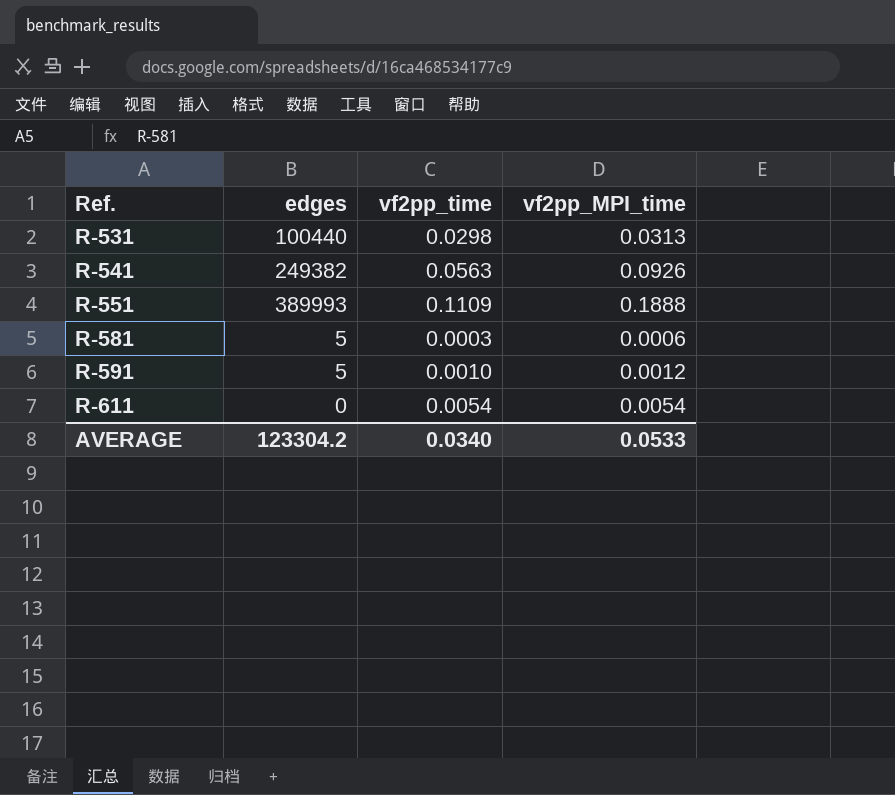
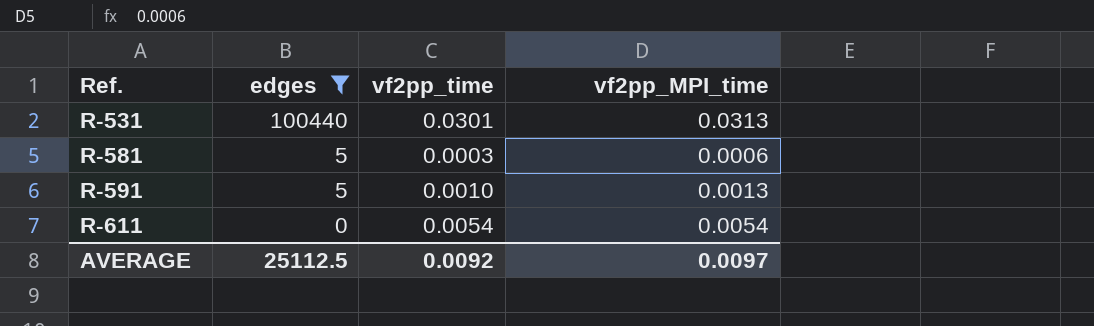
filter: none -> edges <= 100440
R-531 | vf2pp_time: 0.0298 -> 0.0301
R-591 | vf2pp_MPI_time: 0.0012 -> 0.0013
AVERAGE | edges: 123304.2 -> 25112.5
AVERAGE | vf2pp_time: 0.0340 -> 0.0092
AVERAGE | vf2pp_MPI_time: 0.0533 -> 0.0097

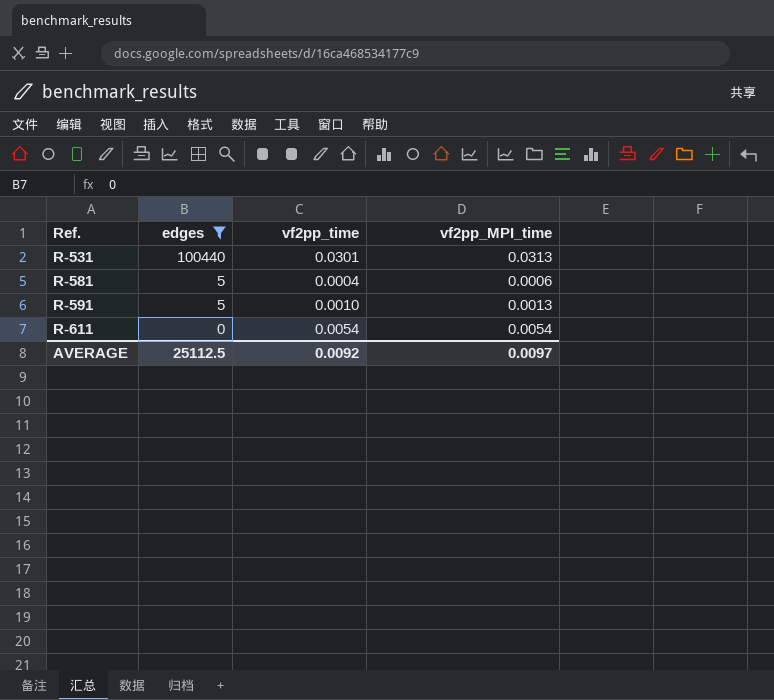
R-581 | vf2pp_time: 0.0003 -> 0.0004

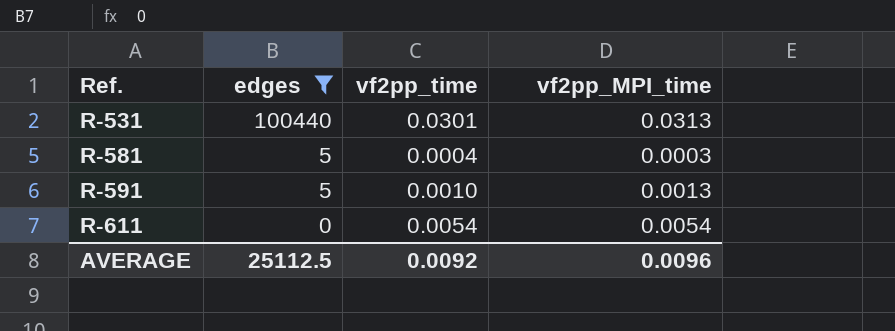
R-581 | vf2pp_MPI_time: 0.0006 -> 0.0003
AVERAGE | vf2pp_MPI_time: 0.0097 -> 0.0096

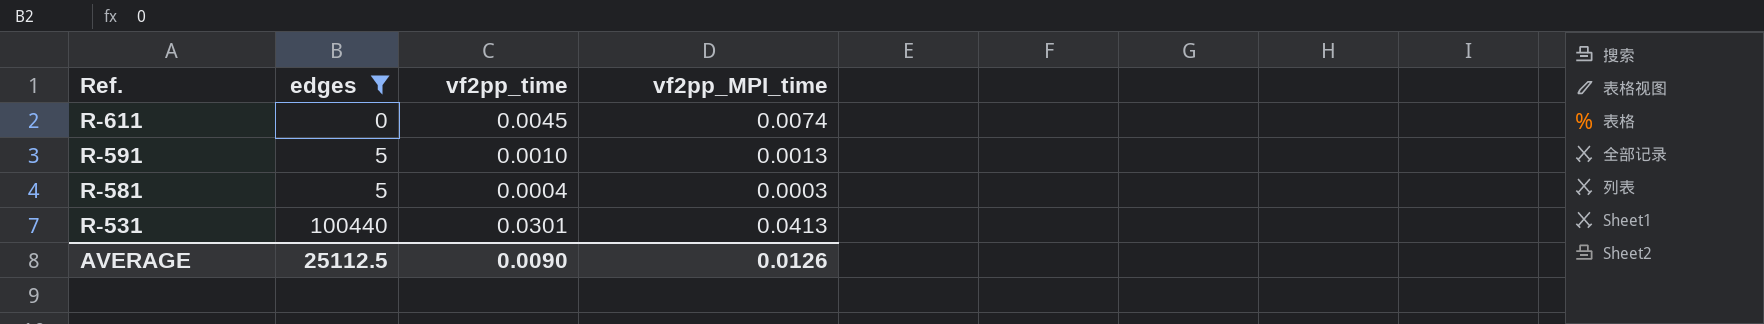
row order: Ref. ascending -> Ref. descending
R-611 | vf2pp_time: 0.0054 -> 0.0045
R-611 | vf2pp_MPI_time: 0.0054 -> 0.0074
R-531 | vf2pp_MPI_time: 0.0313 -> 0.0413
AVERAGE | vf2pp_time: 0.0092 -> 0.0090
AVERAGE | vf2pp_MPI_time: 0.0096 -> 0.0126

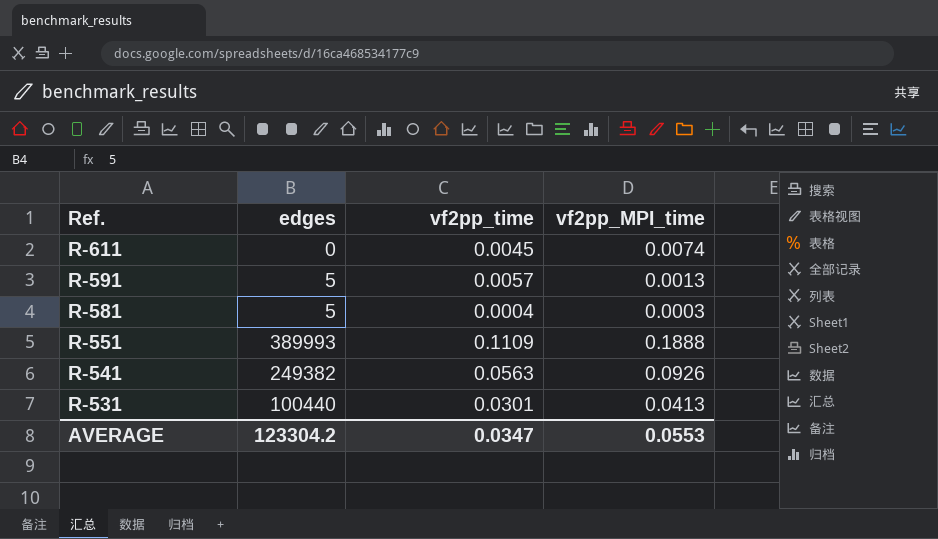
filter: edges <= 100440 -> none
R-591 | vf2pp_time: 0.0010 -> 0.0057
AVERAGE | edges: 25112.5 -> 123304.2
AVERAGE | vf2pp_time: 0.0090 -> 0.0347
AVERAGE | vf2pp_MPI_time: 0.0126 -> 0.0553

